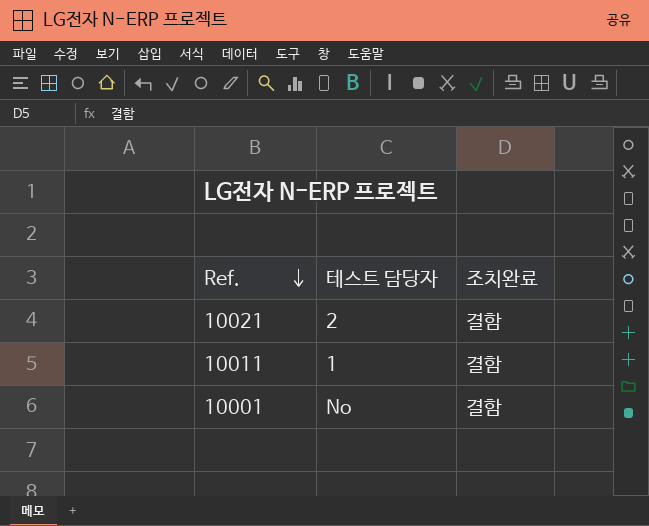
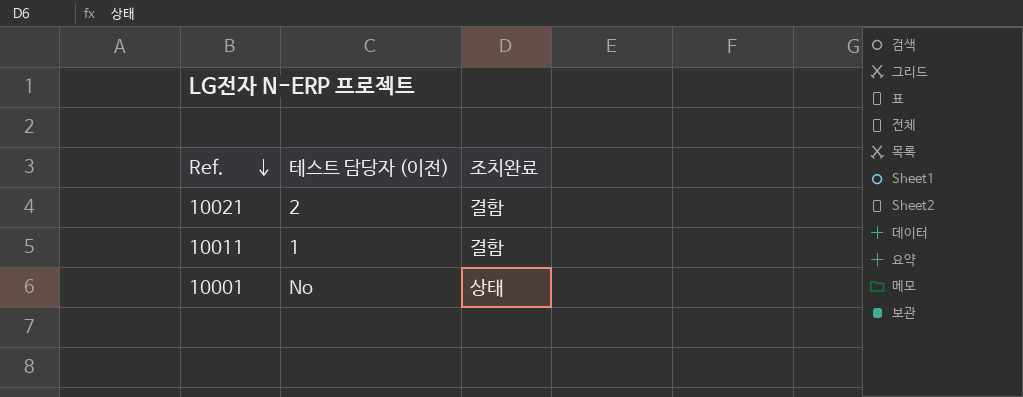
column name: 테스트 담당자 -> 테스트 담당자 (이전)
10001 | 조치완료: 결함 -> 상태

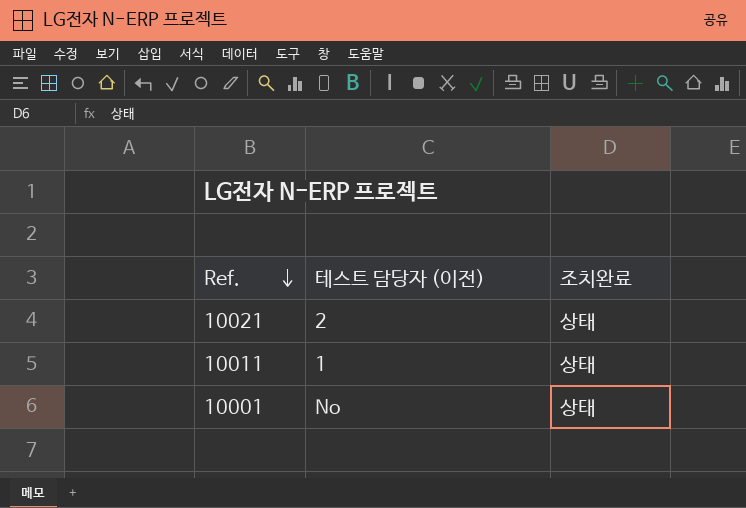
10021 | 조치완료: 결함 -> 상태
10011 | 조치완료: 결함 -> 상태

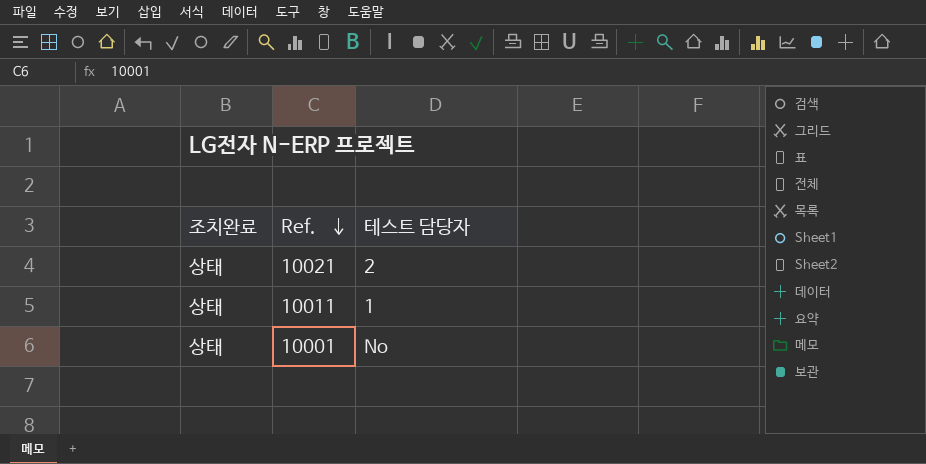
column 조치완료 | position: 3 -> 1
column name: 테스트 담당자 (이전) -> 테스트 담당자

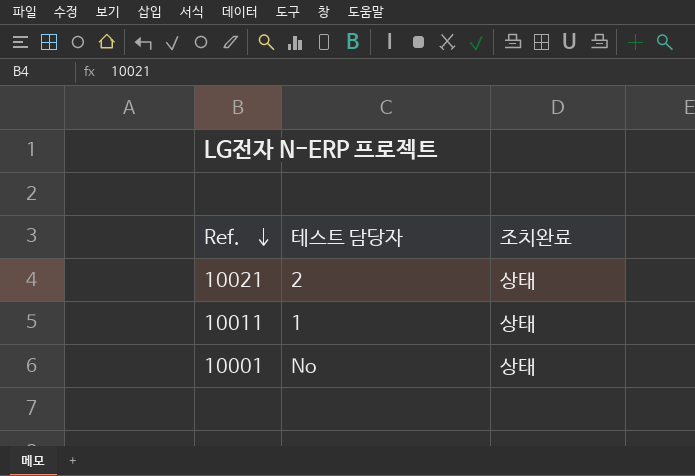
column 조치완료 | position: 1 -> 3

